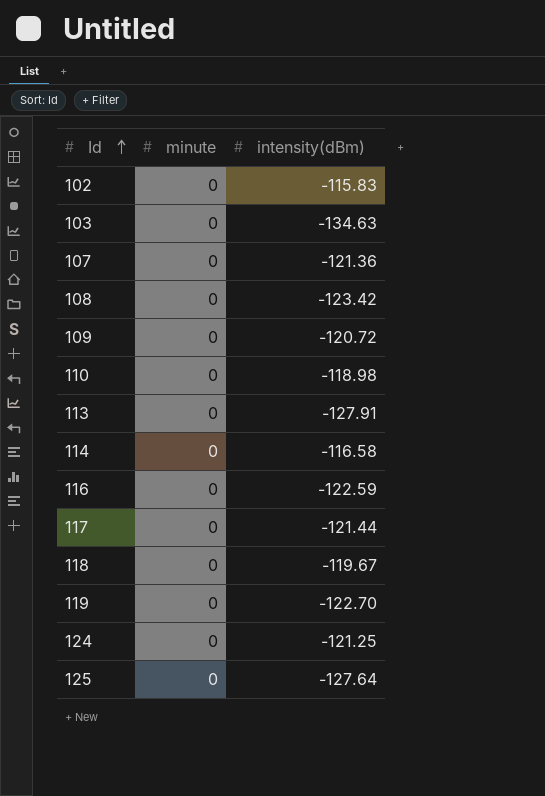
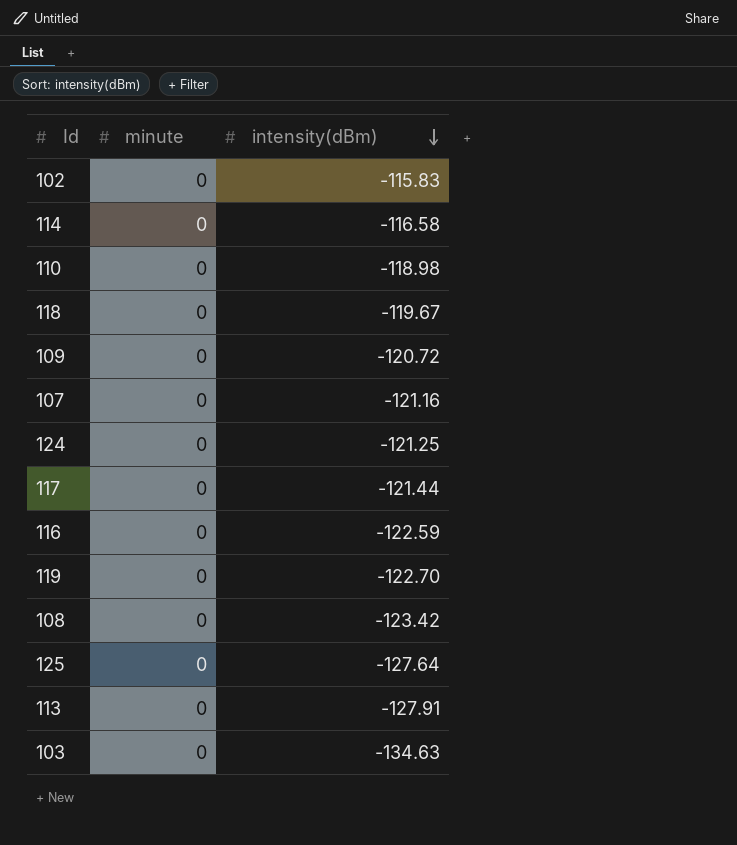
row order: Id ascending -> intensity(dBm) descending
107 | intensity(dBm): -121.36 -> -121.16

